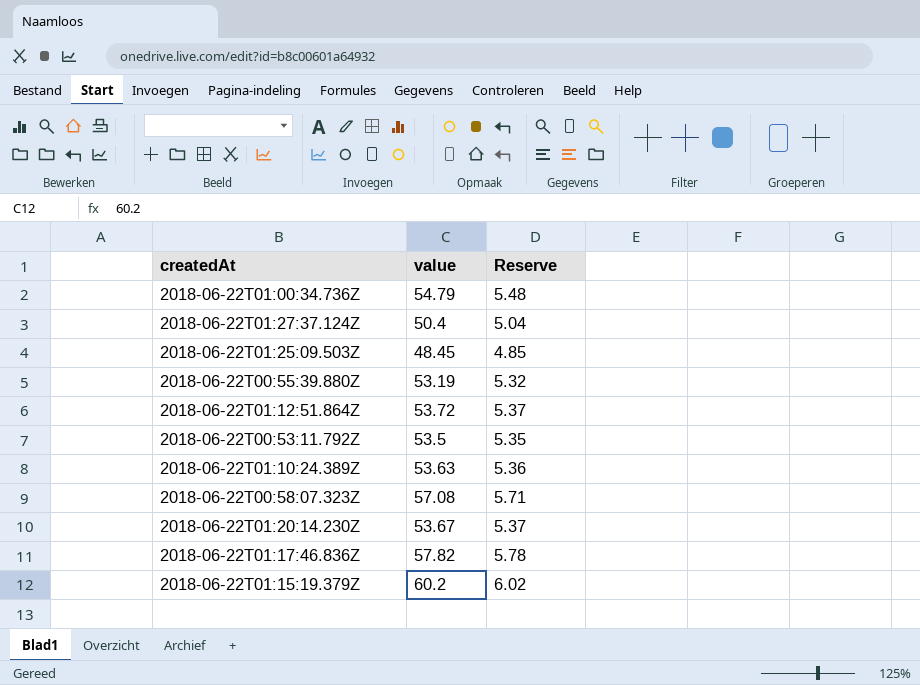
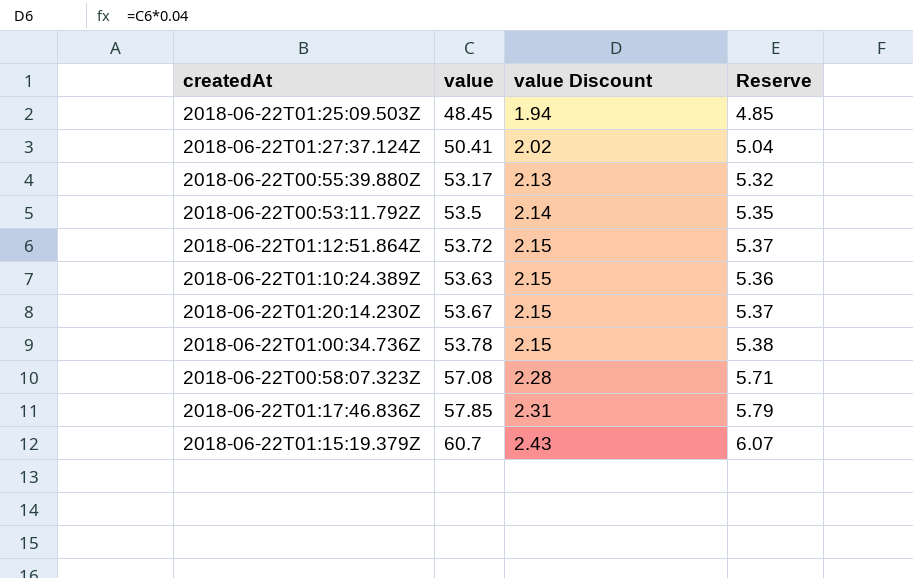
row order: none -> value Discount ascending
column value Discount | formula: none -> [value] * 0.04
2018-06-22T01:27:37.124Z | value: 50.4 -> 50.41
2018-06-22T00:55:39.880Z | value: 53.19 -> 53.17
2018-06-22T01:00:34.736Z | value: 54.79 -> 53.78
2018-06-22T01:00:34.736Z | Reserve: 5.48 -> 5.38
2018-06-22T01:17:46.836Z | value: 57.82 -> 57.85
2018-06-22T01:17:46.836Z | Reserve: 5.78 -> 5.79
2018-06-22T01:15:19.379Z | value: 60.2 -> 60.7
2018-06-22T01:15:19.379Z | Reserve: 6.02 -> 6.07

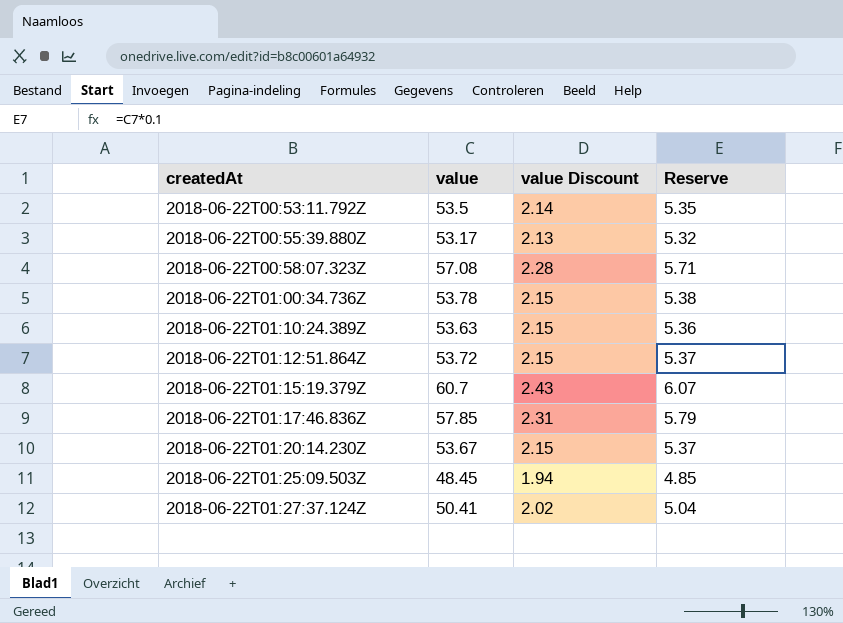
row order: value Discount ascending -> createdAt ascending

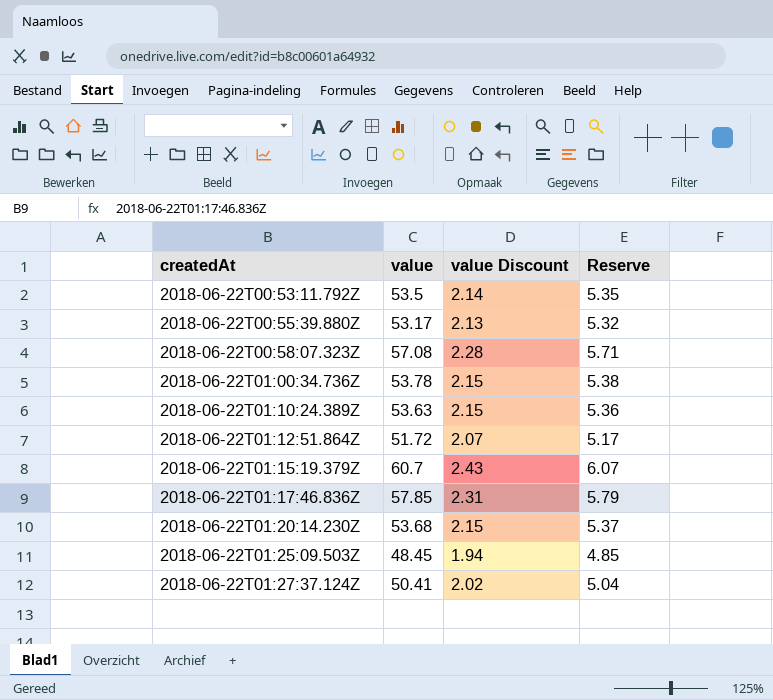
2018-06-22T01:12:51.864Z | value: 53.72 -> 51.72
2018-06-22T01:12:51.864Z | value Discount: 2.15 -> 2.07
2018-06-22T01:12:51.864Z | Reserve: 5.37 -> 5.17
2018-06-22T01:20:14.230Z | value: 53.67 -> 53.68

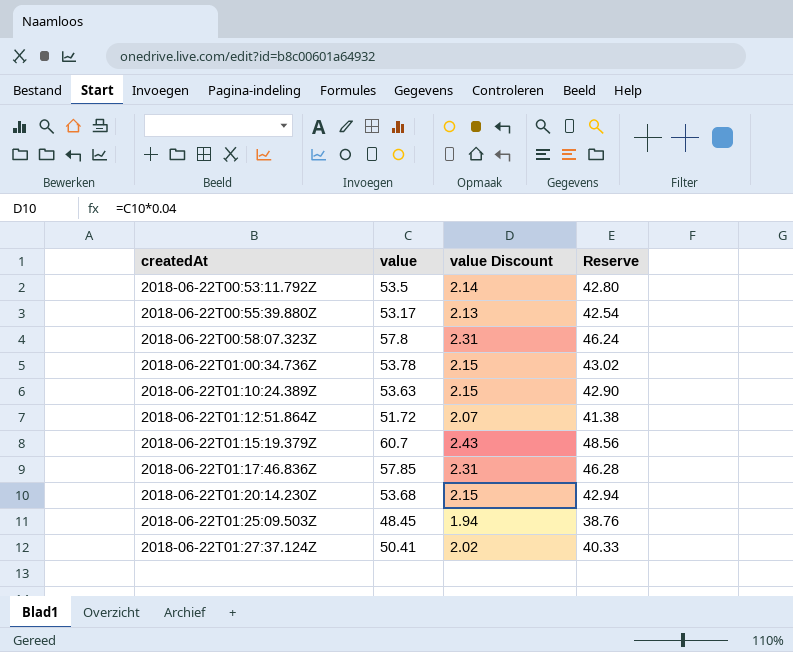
column Reserve | formula: [value] * 0.1 -> [value] * 0.8
2018-06-22T00:58:07.323Z | value: 57.08 -> 57.8
2018-06-22T00:58:07.323Z | value Discount: 2.28 -> 2.31

